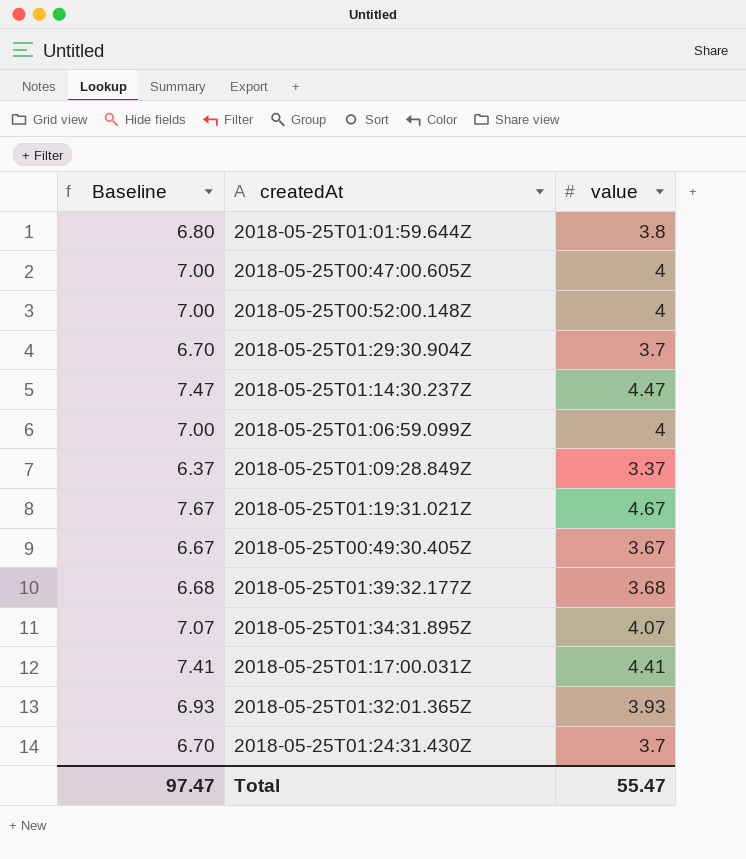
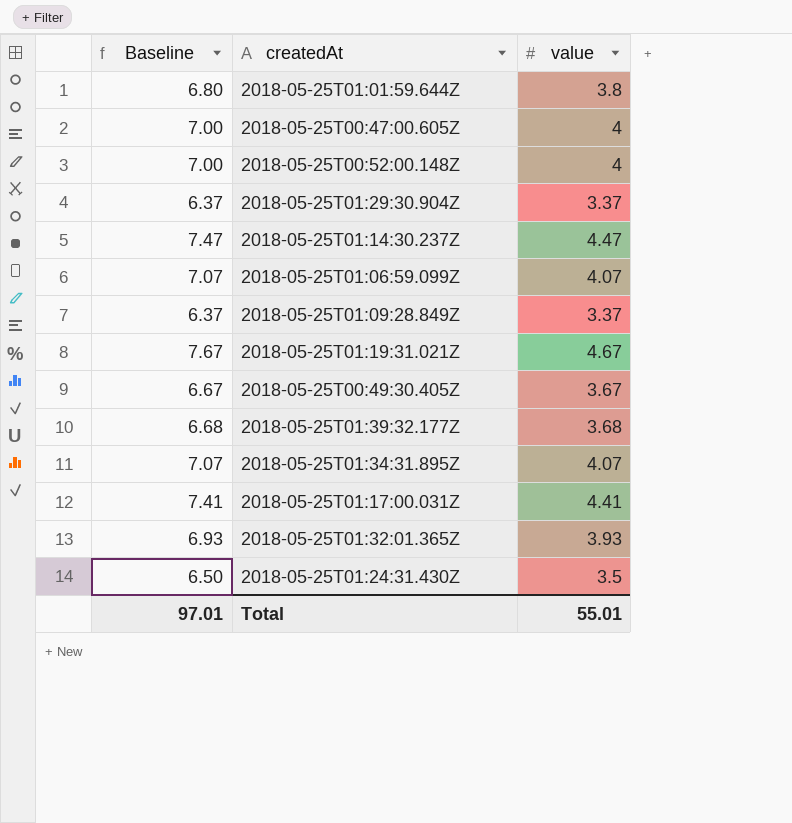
2018-05-25T01:29:30.904Z | Baseline: 6.70 -> 6.37
2018-05-25T01:29:30.904Z | value: 3.7 -> 3.37
2018-05-25T01:06:59.099Z | Baseline: 7.00 -> 7.07
2018-05-25T01:06:59.099Z | value: 4 -> 4.07
2018-05-25T01:24:31.430Z | Baseline: 6.70 -> 6.50
2018-05-25T01:24:31.430Z | value: 3.7 -> 3.5
Total | Baseline: 97.47 -> 97.01
Total | value: 55.47 -> 55.01

